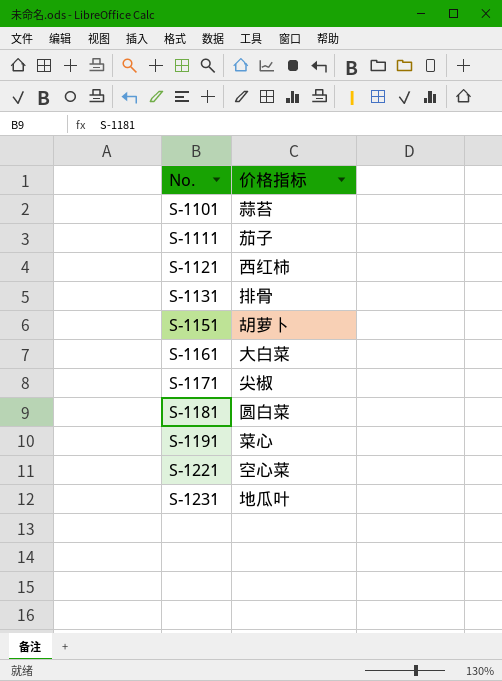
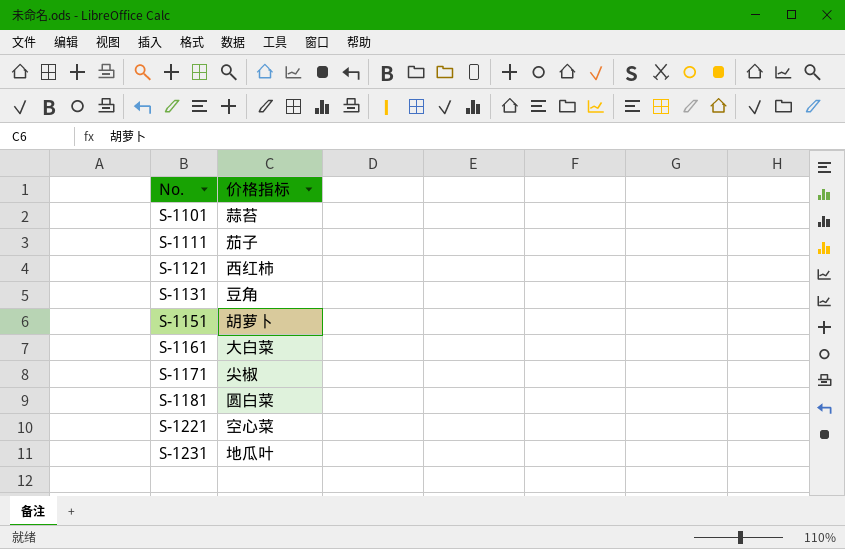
row S-1191: 菜心 -> none
S-1131 | 价格指标: 排骨 -> 豆角

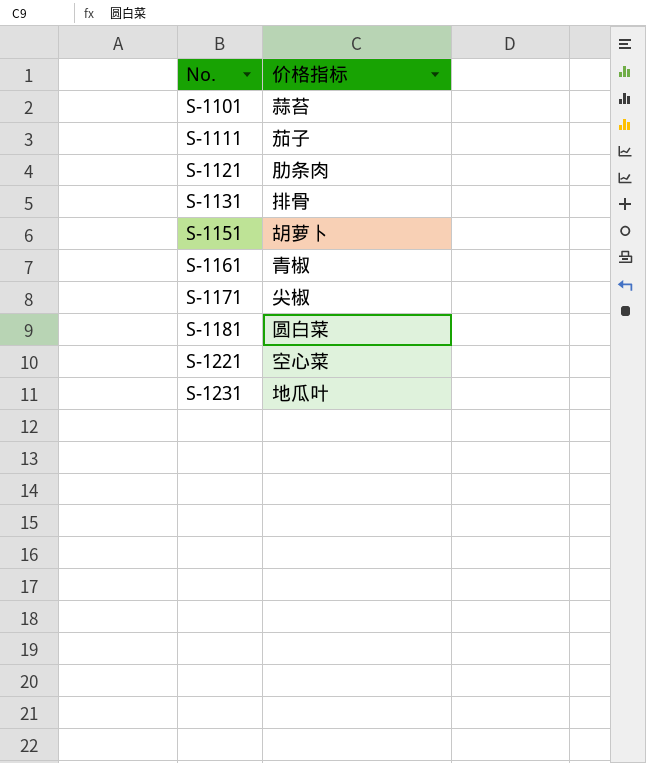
S-1121 | 价格指标: 西红柿 -> 肋条肉
S-1131 | 价格指标: 豆角 -> 排骨
S-1161 | 价格指标: 大白菜 -> 青椒

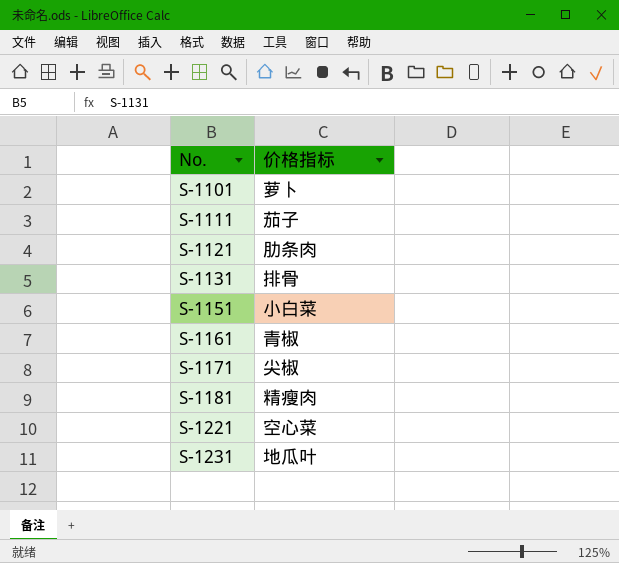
S-1101 | 价格指标: 蒜苔 -> 萝卜
S-1151 | 价格指标: 胡萝卜 -> 小白菜
S-1181 | 价格指标: 圆白菜 -> 精瘦肉

